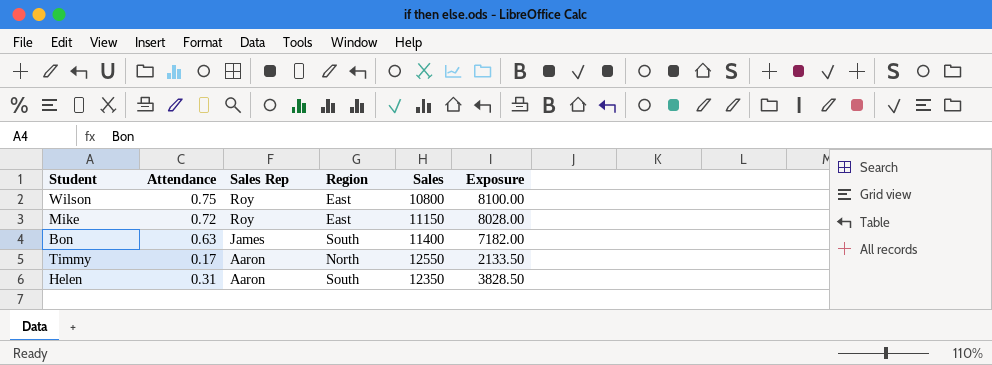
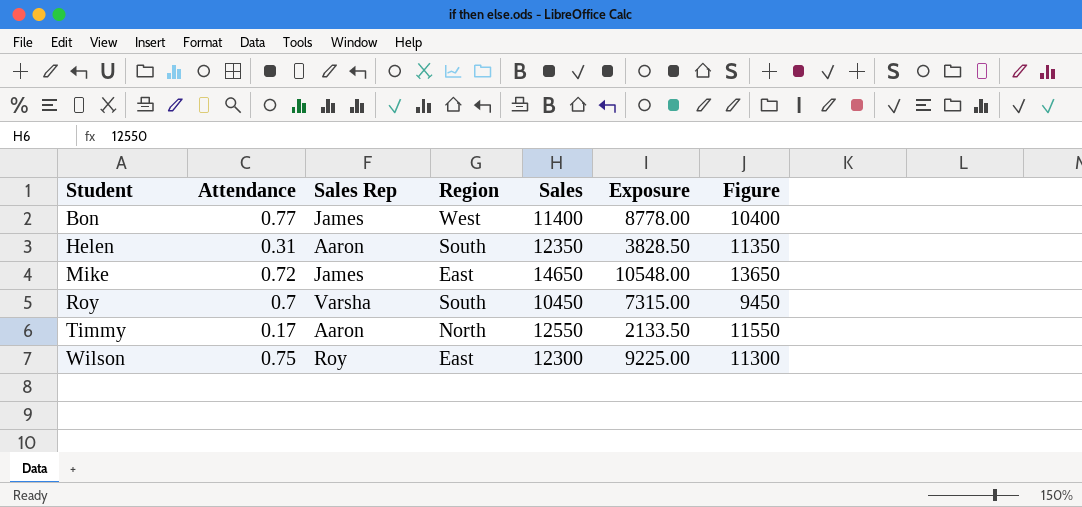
row order: Sales Rep descending -> Student ascending
column Figure | formula: none -> [Sales] - 1000
Bon | Attendance: 0.63 -> 0.77
Bon | Region: South -> West
Bon | Exposure: 7182.00 -> 8778.00
Mike | Sales Rep: Roy -> James
Mike | Sales: 11150 -> 14650
Mike | Exposure: 8028.00 -> 10548.00
row Roy: none -> 0.7 | Varsha | South | 10450 | 7315.00 | 9450
Wilson | Sales: 10800 -> 12300
Wilson | Exposure: 8100.00 -> 9225.00

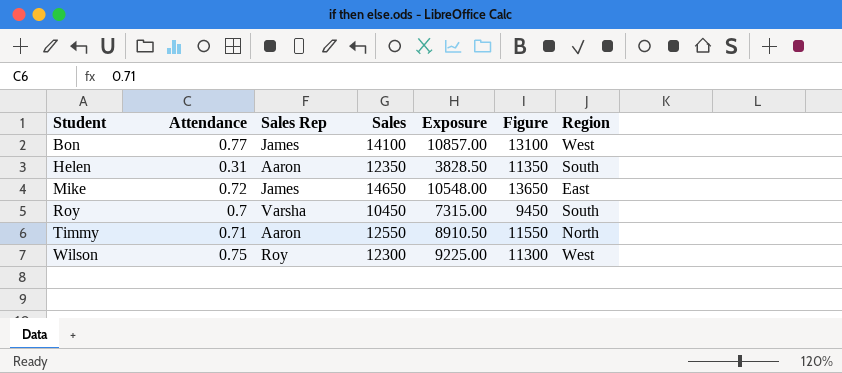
column Region | position: 4 -> 7
Bon | Sales: 11400 -> 14100
Bon | Exposure: 8778.00 -> 10857.00
Bon | Figure: 10400 -> 13100
Timmy | Attendance: 0.17 -> 0.71
Timmy | Exposure: 2133.50 -> 8910.50
Wilson | Region: East -> West

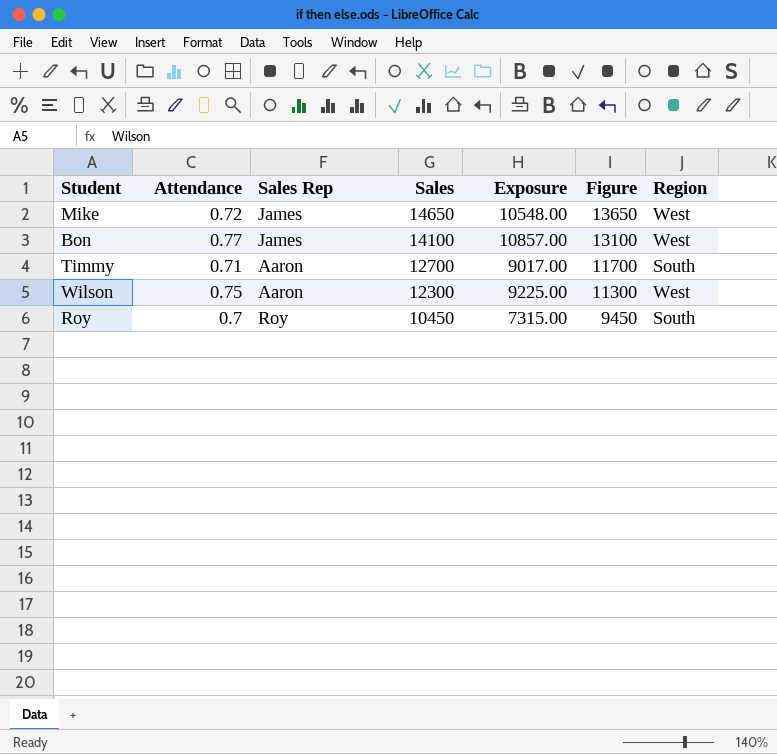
row order: Student ascending -> Sales descending
row Helen: 0.31 | Aaron | 12350 | 3828.50 | 11350 | South -> none
Mike | Region: East -> West
Timmy | Sales: 12550 -> 12700
Timmy | Exposure: 8910.50 -> 9017.00
Timmy | Figure: 11550 -> 11700
Timmy | Region: North -> South
Wilson | Sales Rep: Roy -> Aaron
Roy | Sales Rep: Varsha -> Roy

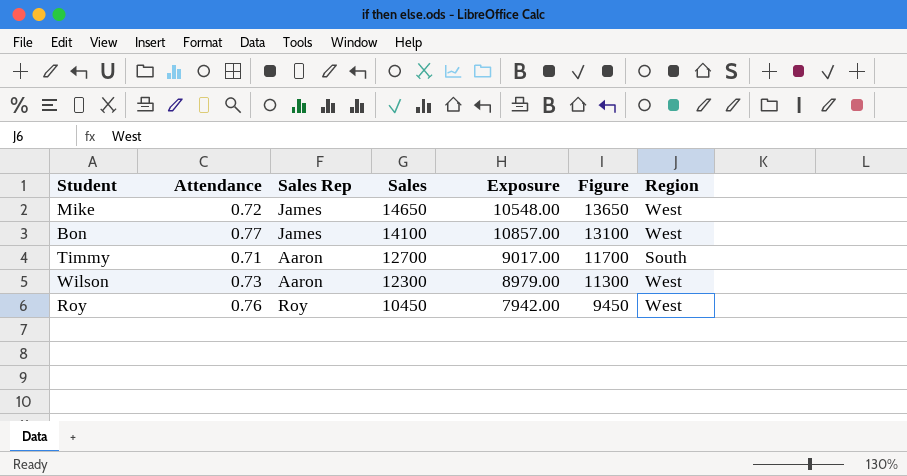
Wilson | Attendance: 0.75 -> 0.73
Wilson | Exposure: 9225.00 -> 8979.00
Roy | Attendance: 0.7 -> 0.76
Roy | Exposure: 7315.00 -> 7942.00
Roy | Region: South -> West

